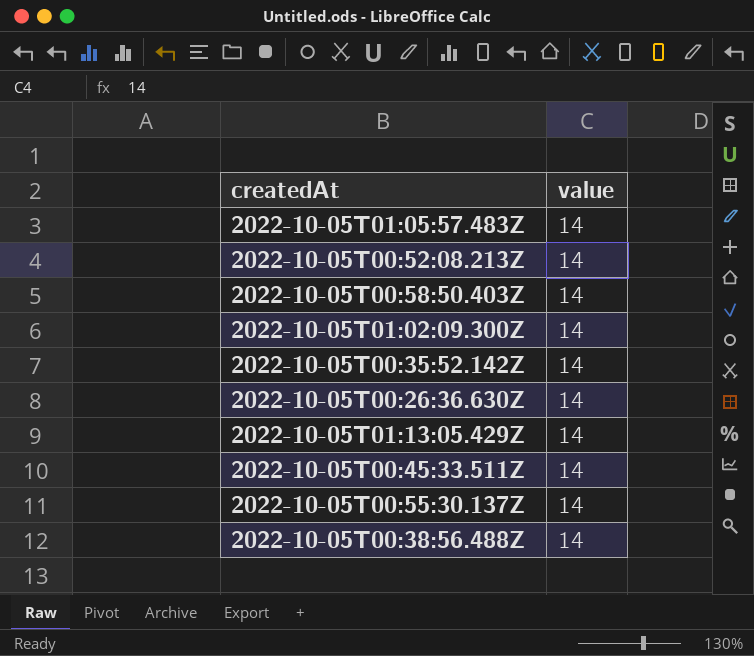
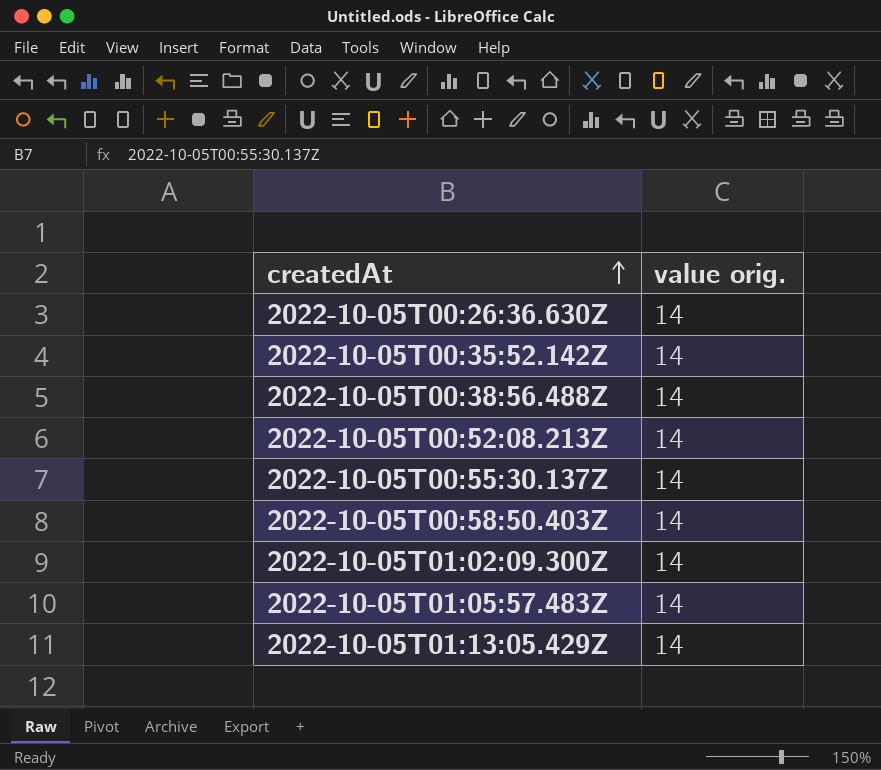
row order: none -> createdAt ascending
column name: value -> value orig.
row 2022-10-05T00:45:33.511Z: 14 -> none

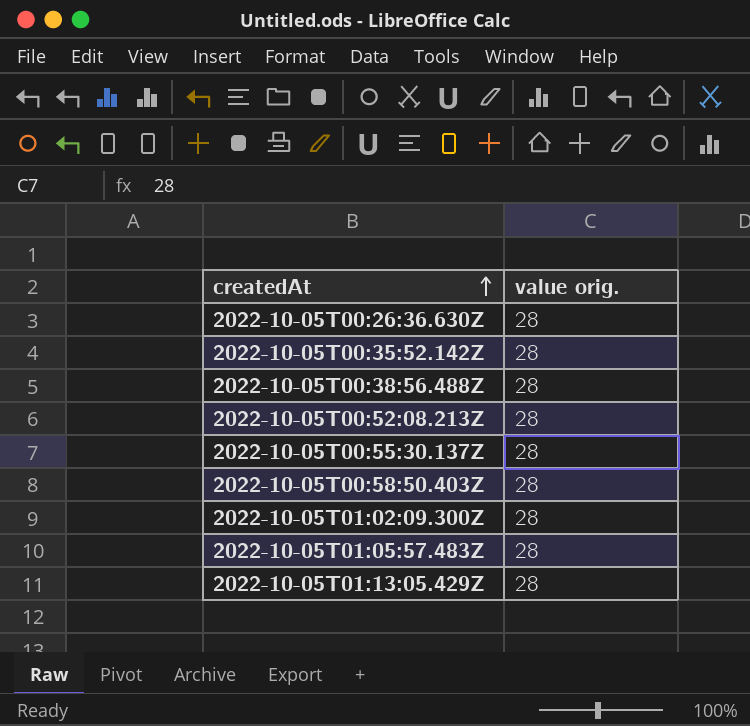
2022-10-05T00:26:36.630Z | value orig.: 14 -> 28
2022-10-05T00:35:52.142Z | value orig.: 14 -> 28
2022-10-05T00:38:56.488Z | value orig.: 14 -> 28
2022-10-05T00:52:08.213Z | value orig.: 14 -> 28
2022-10-05T00:55:30.137Z | value orig.: 14 -> 28
2022-10-05T00:58:50.403Z | value orig.: 14 -> 28
2022-10-05T01:02:09.300Z | value orig.: 14 -> 28
2022-10-05T01:05:57.483Z | value orig.: 14 -> 28
2022-10-05T01:13:05.429Z | value orig.: 14 -> 28

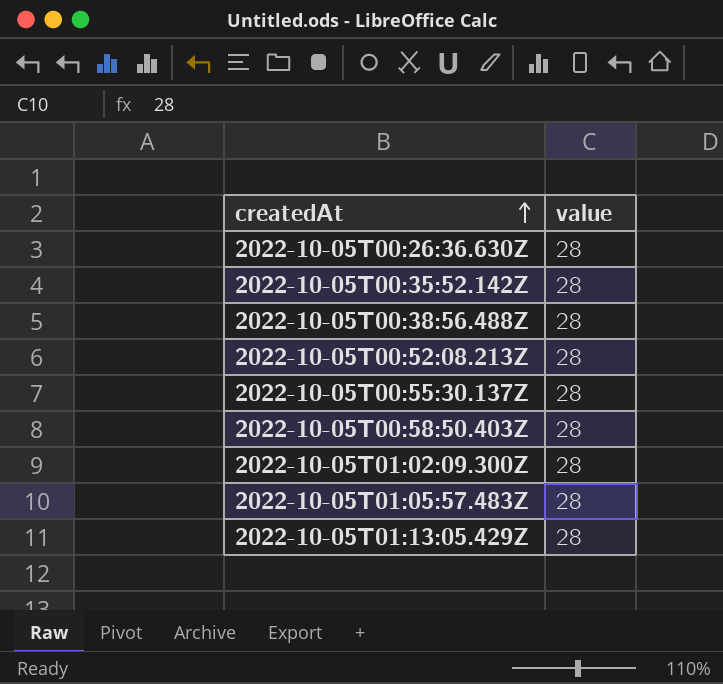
column name: value orig. -> value

